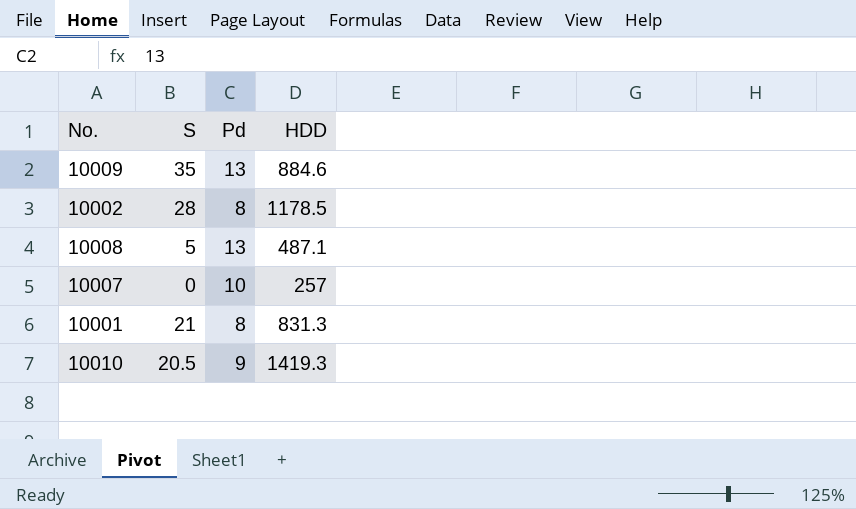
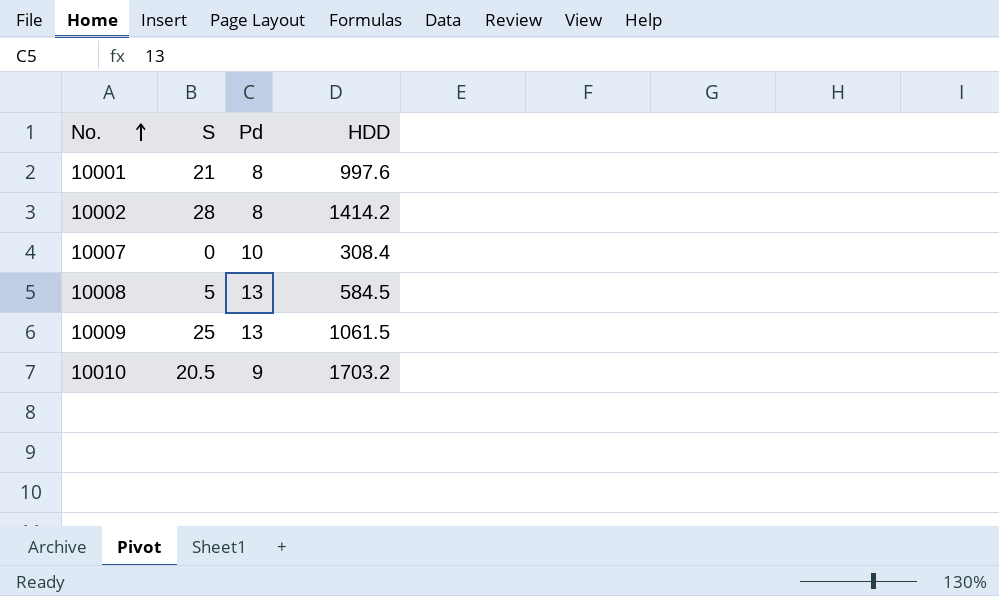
row order: none -> No. ascending
10001 | HDD: 831.3 -> 997.6
10002 | HDD: 1178.5 -> 1414.2
10007 | HDD: 257 -> 308.4
10008 | HDD: 487.1 -> 584.5
10009 | S: 35 -> 25
10009 | HDD: 884.6 -> 1061.5
10010 | HDD: 1419.3 -> 1703.2

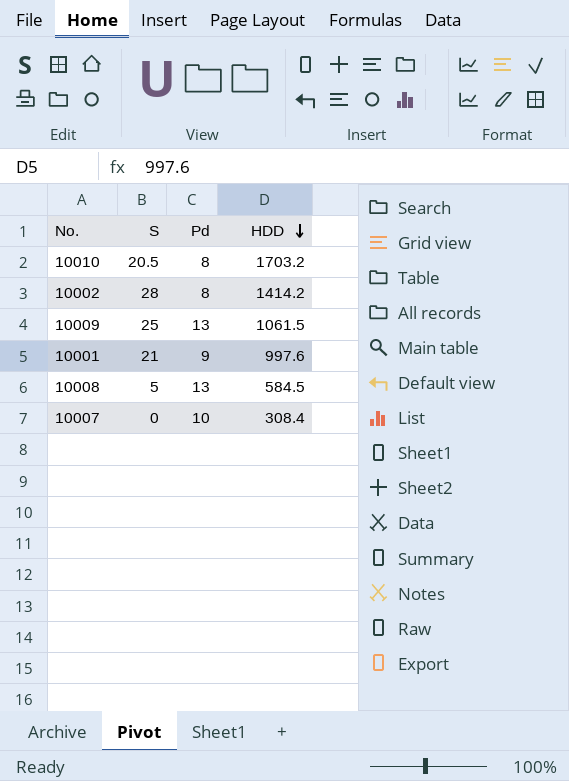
row order: No. ascending -> HDD descending
10010 | Pd: 9 -> 8
10001 | Pd: 8 -> 9

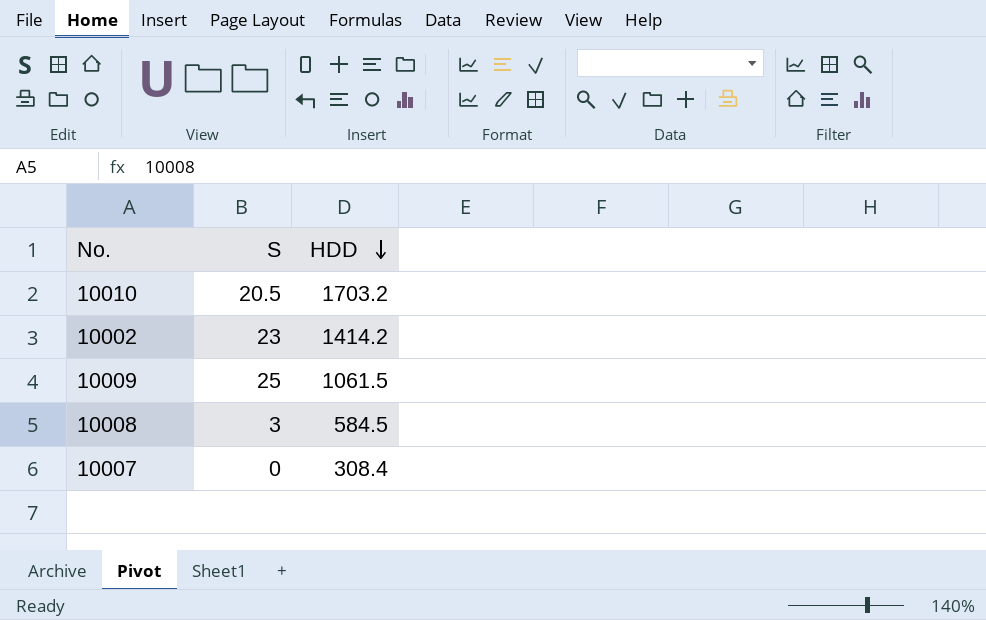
column Pd | position: 3 -> none
row 10001: 21 | 9 | 997.6 -> none
10002 | S: 28 -> 23
10008 | S: 5 -> 3

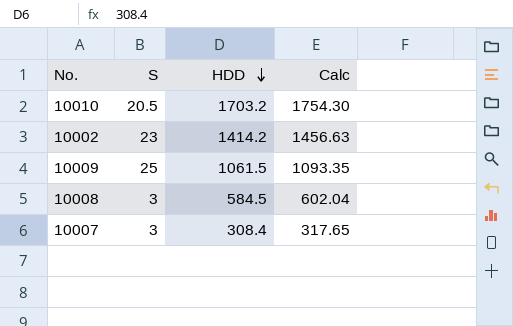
column Calc | formula: none -> [HDD] * 1.03
10007 | S: 0 -> 3

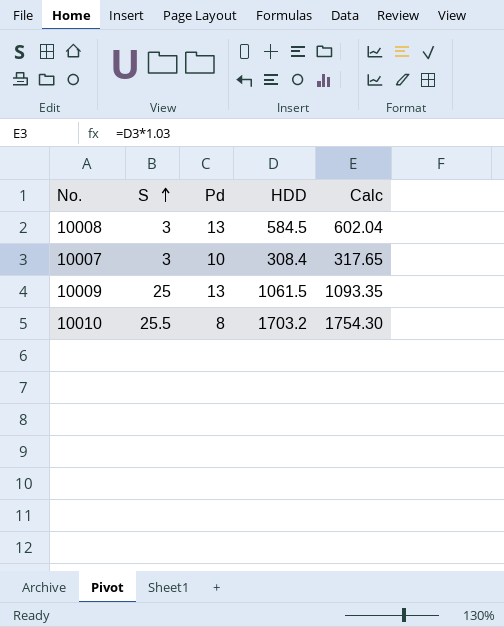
row order: HDD descending -> S ascending
column Pd | position: none -> 3
row 10002: 23 | 1414.2 | 1456.63 -> none
10010 | S: 20.5 -> 25.5

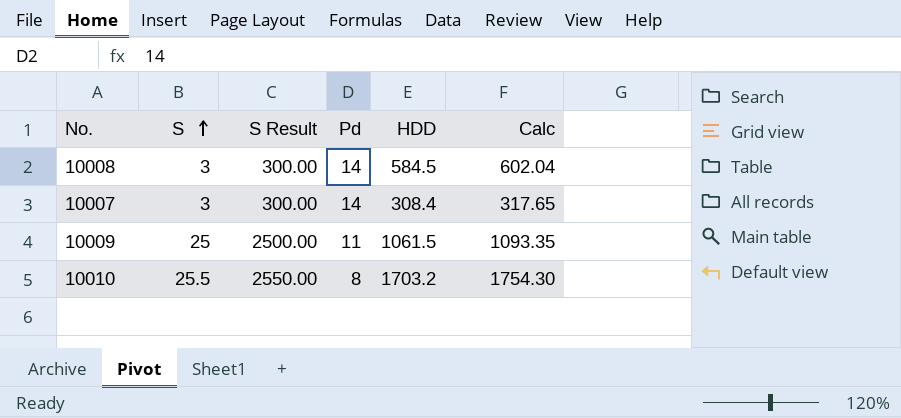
column S Result | formula: none -> [S] * 100
10008 | Pd: 13 -> 14
10007 | Pd: 10 -> 14
10009 | Pd: 13 -> 11

